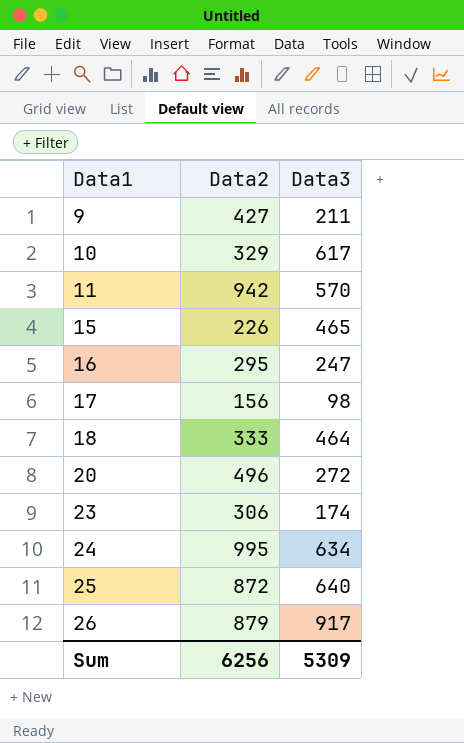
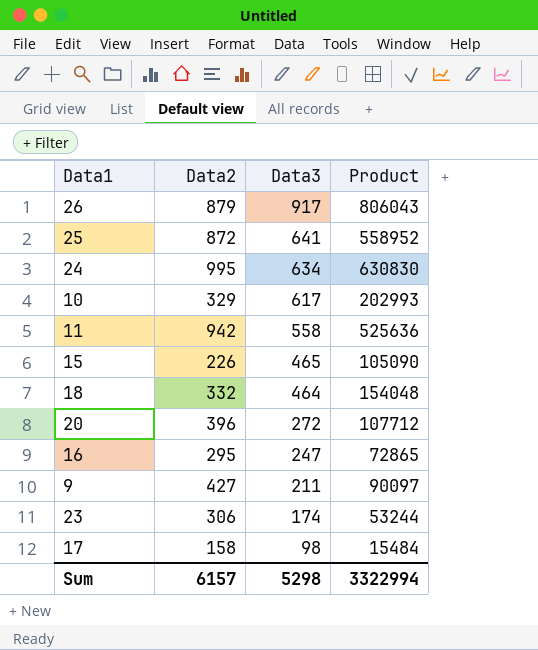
row order: Data1 ascending -> Data3 descending
column Product | formula: none -> [Data2] * [Data3]
25 | Data3: 640 -> 641
11 | Data3: 570 -> 558
18 | Data2: 333 -> 332
20 | Data2: 496 -> 396
17 | Data2: 156 -> 158
Sum | Data2: 6256 -> 6157
Sum | Data3: 5309 -> 5298

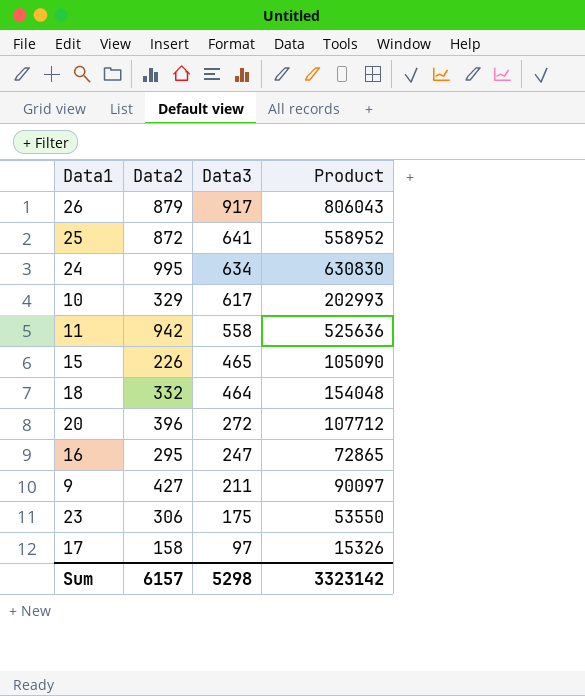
23 | Data3: 174 -> 175
23 | Product: 53244 -> 53550
17 | Data3: 98 -> 97
17 | Product: 15484 -> 15326
Sum | Product: 3322994 -> 3323142

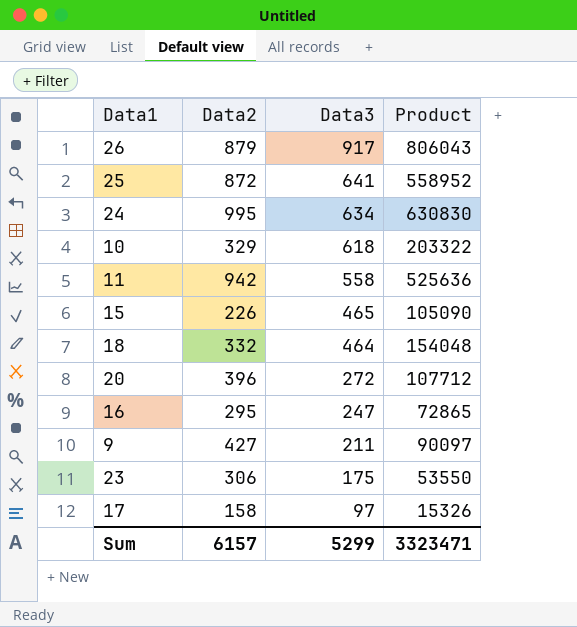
10 | Data3: 617 -> 618
10 | Product: 202993 -> 203322
Sum | Data3: 5298 -> 5299
Sum | Product: 3323142 -> 3323471

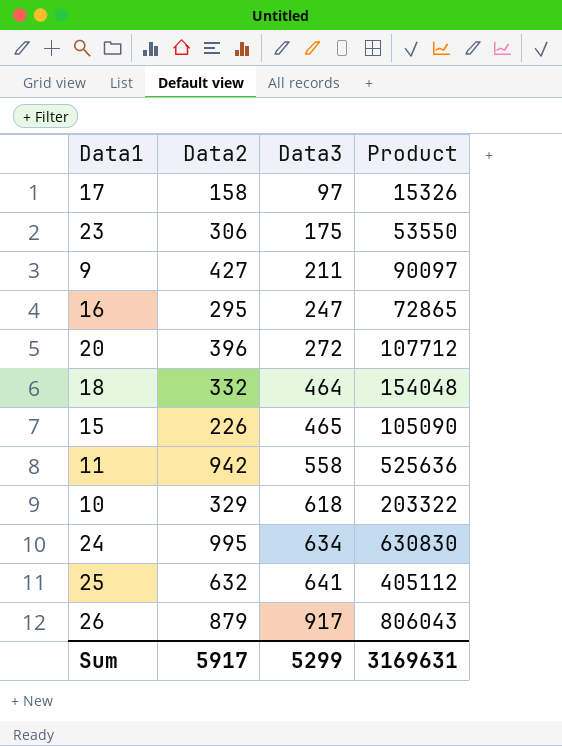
row order: Data3 descending -> Data3 ascending
25 | Data2: 872 -> 632
25 | Product: 558952 -> 405112
Sum | Data2: 6157 -> 5917
Sum | Product: 3323471 -> 3169631

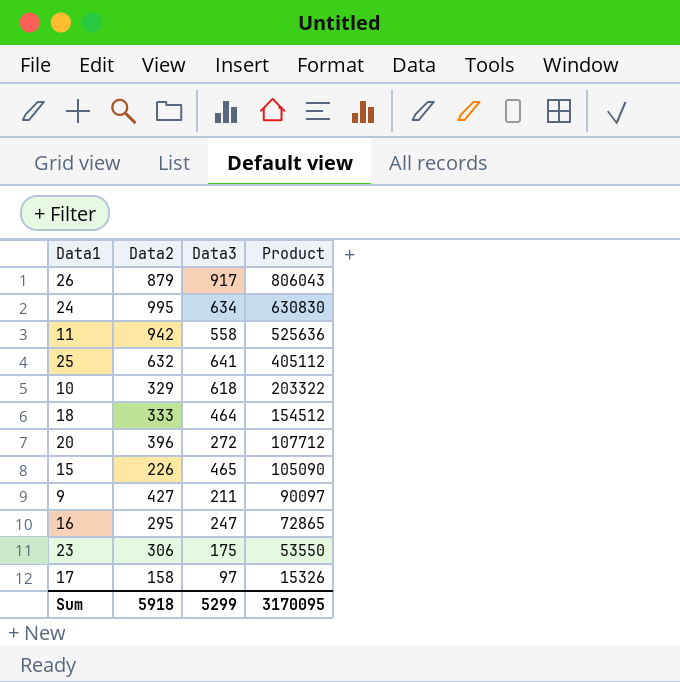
row order: Data3 ascending -> Product descending
18 | Data2: 332 -> 333
18 | Product: 154048 -> 154512
Sum | Data2: 5917 -> 5918
Sum | Product: 3169631 -> 3170095

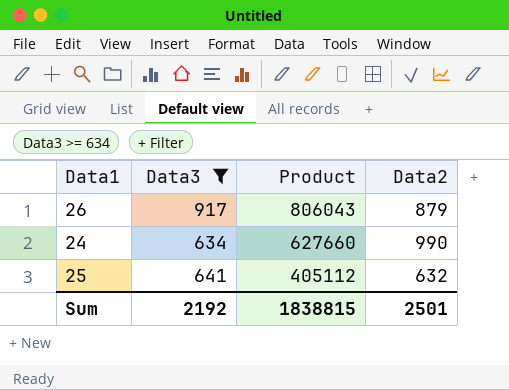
filter: none -> Data3 >= 634
column Data2 | position: 2 -> 4
24 | Product: 630830 -> 627660
24 | Data2: 995 -> 990
Sum | Data3: 5299 -> 2192
Sum | Product: 3170095 -> 1838815
Sum | Data2: 5918 -> 2501

